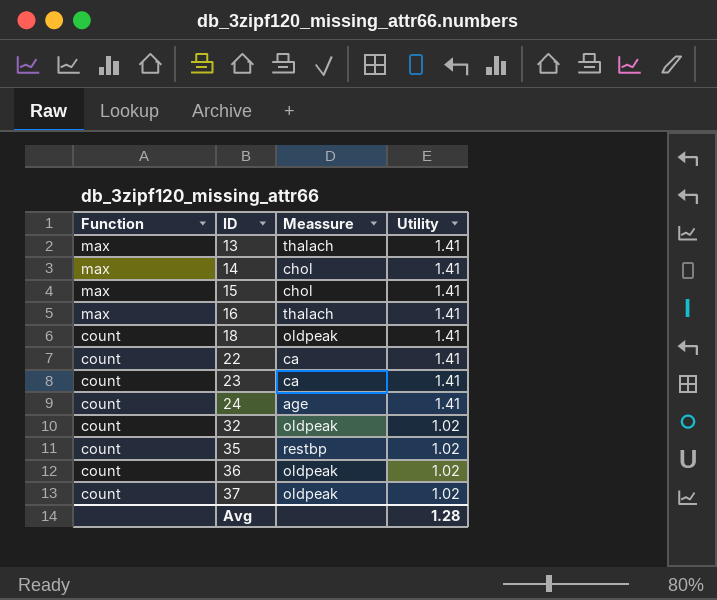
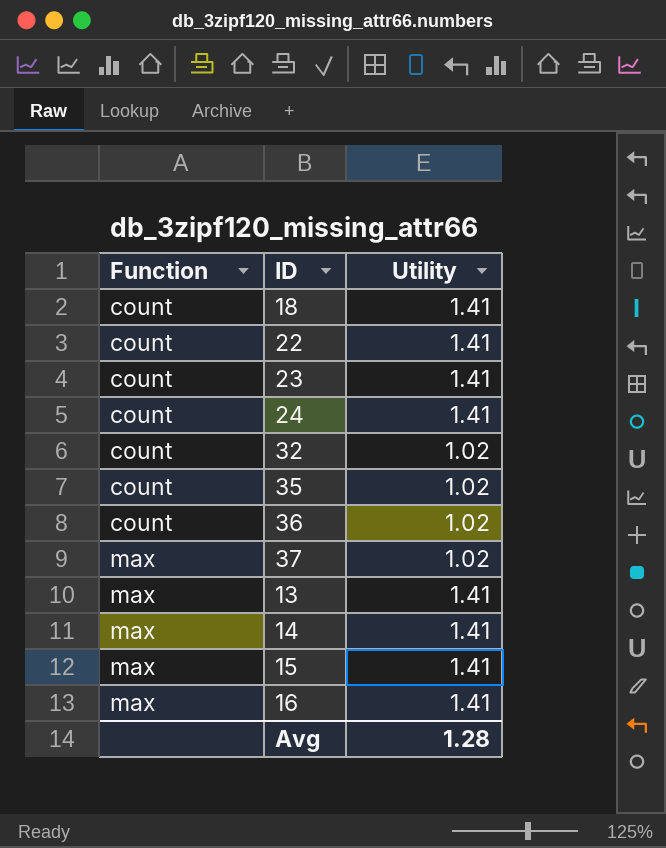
row order: Function descending -> Function ascending
column Meassure | position: 3 -> none
37 | Function: count -> max

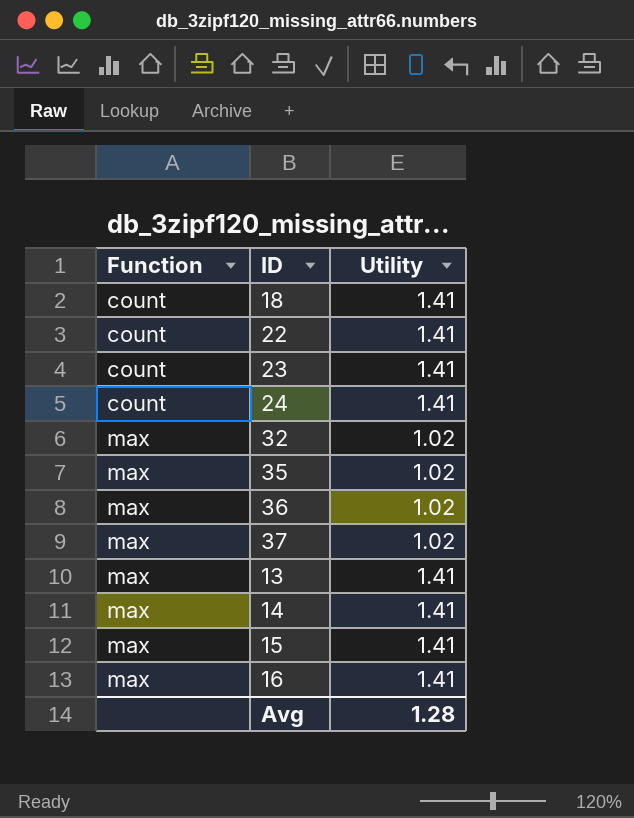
32 | Function: count -> max
35 | Function: count -> max
36 | Function: count -> max

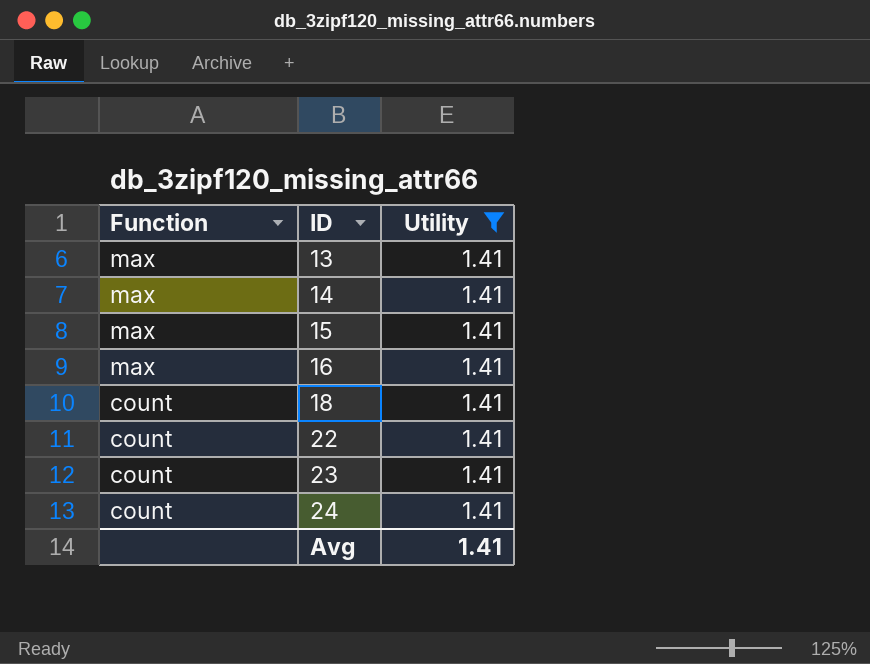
filter: none -> Utility = 1.41
row order: Function ascending -> Function descending
Avg | Utility: 1.28 -> 1.41

